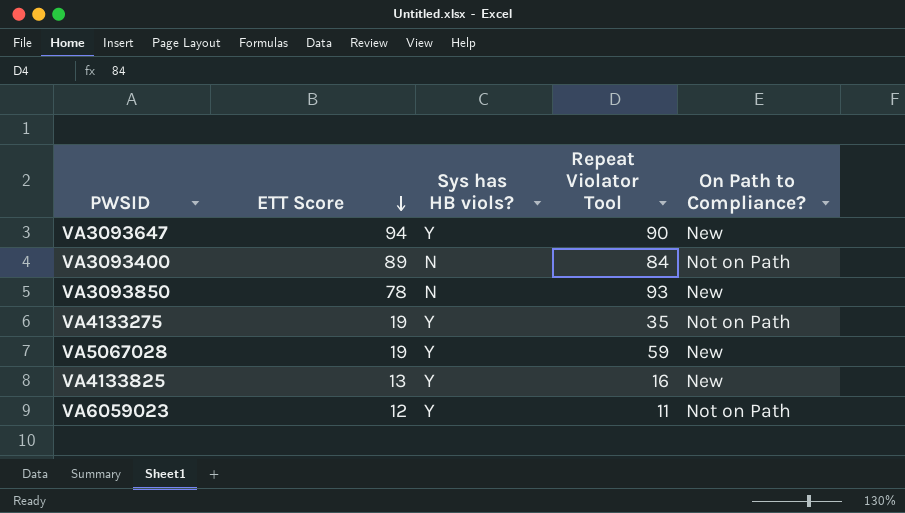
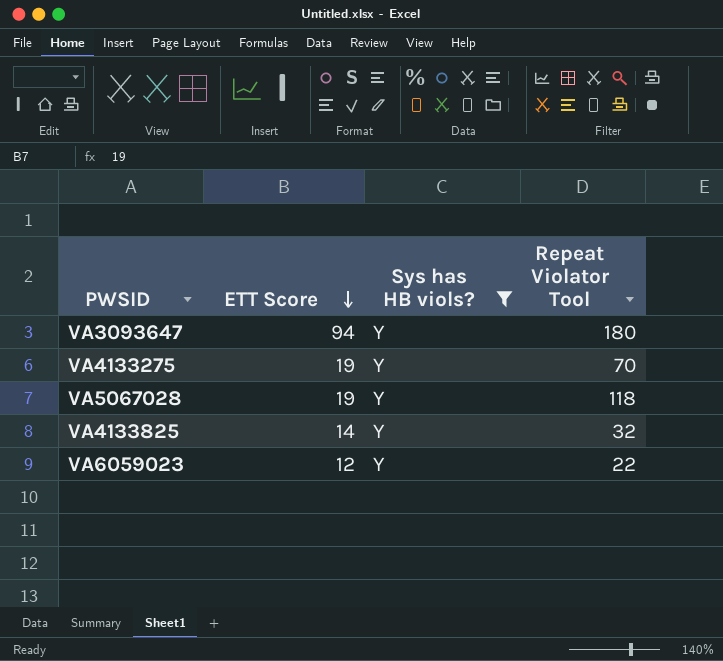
filter: none -> Sys has HB viols? = Y
column On Path to Compliance? | position: 5 -> none
VA3093647 | Repeat Violator Tool: 90 -> 180
VA4133275 | Repeat Violator Tool: 35 -> 70
VA5067028 | Repeat Violator Tool: 59 -> 118
VA4133825 | ETT Score: 13 -> 14
VA4133825 | Repeat Violator Tool: 16 -> 32
VA6059023 | Repeat Violator Tool: 11 -> 22

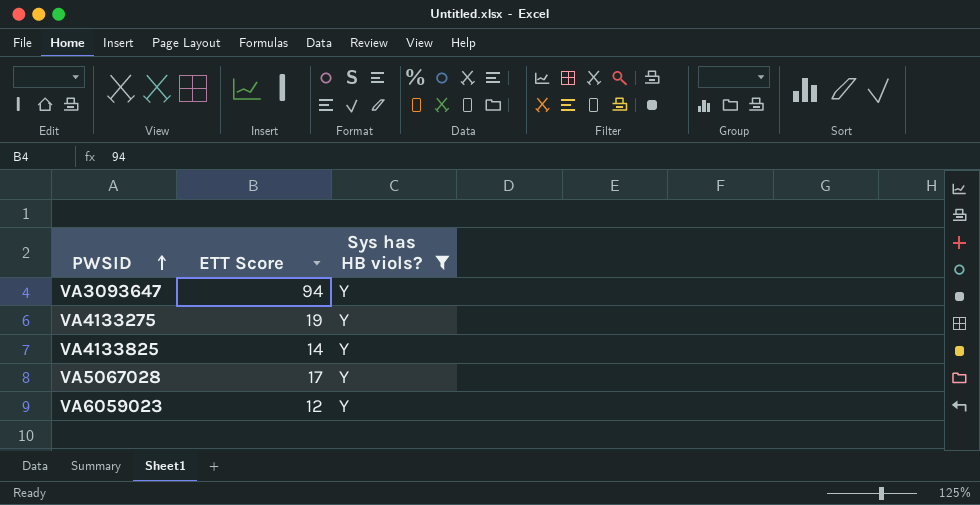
row order: ETT Score descending -> PWSID ascending
column Repeat Violator Tool | position: 4 -> none
VA5067028 | ETT Score: 19 -> 17

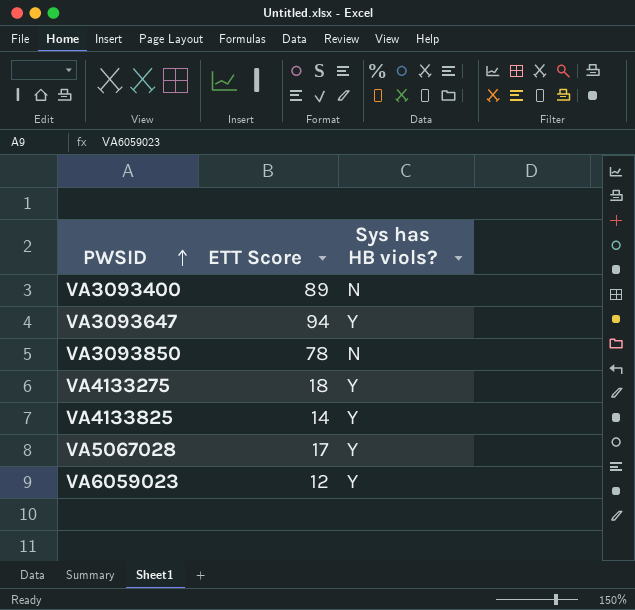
filter: Sys has HB viols? = Y -> none
VA4133275 | ETT Score: 19 -> 18

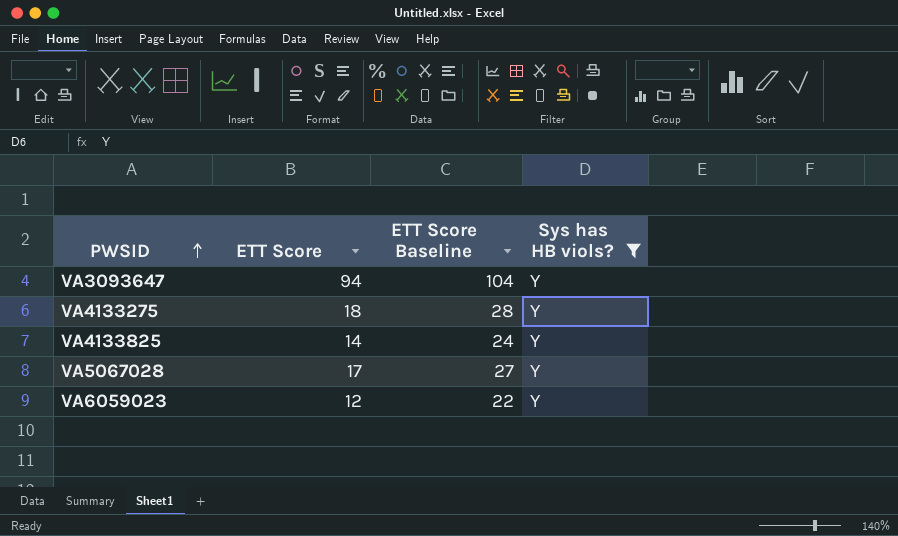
filter: none -> Sys has HB viols? = Y
column ETT Score Baseline | formula: none -> [ETT Score] + 10

